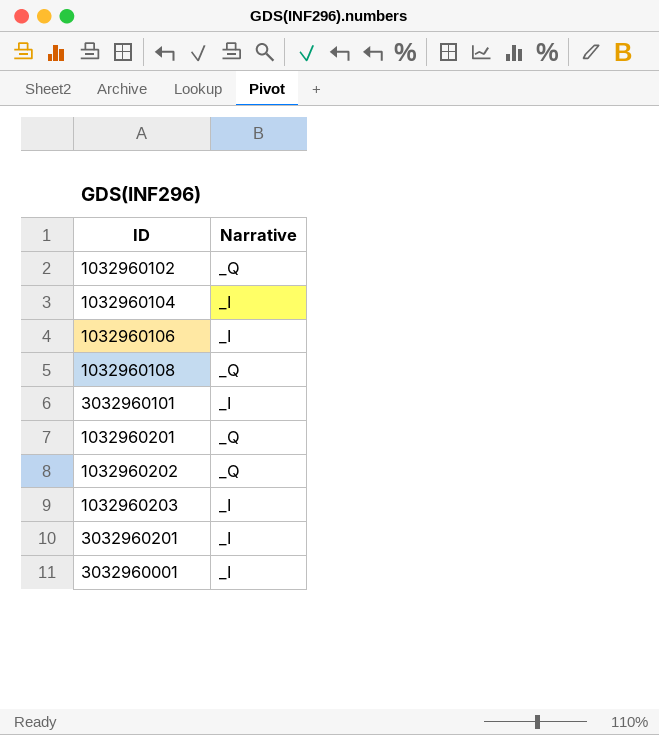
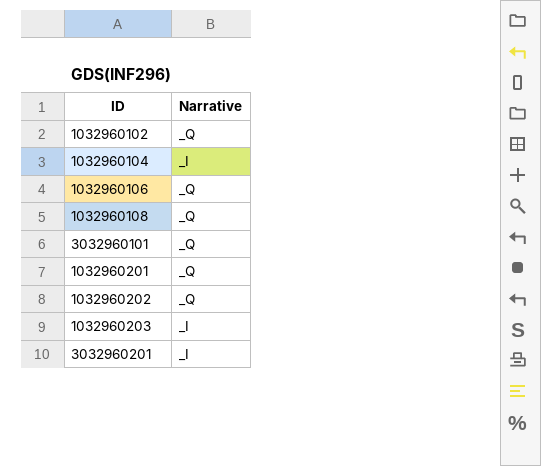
row 3032960001: _I -> none
1032960106 | Narrative: _I -> _Q
3032960101 | Narrative: _I -> _Q

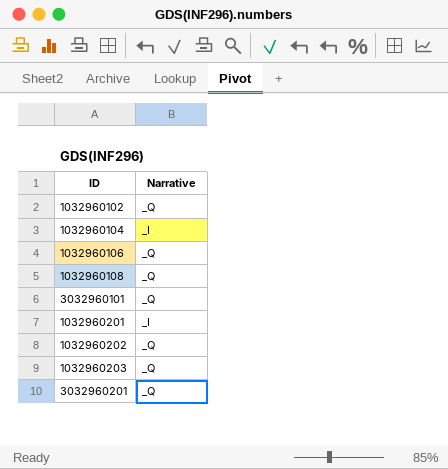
1032960201 | Narrative: _Q -> _I
1032960203 | Narrative: _I -> _Q
3032960201 | Narrative: _I -> _Q

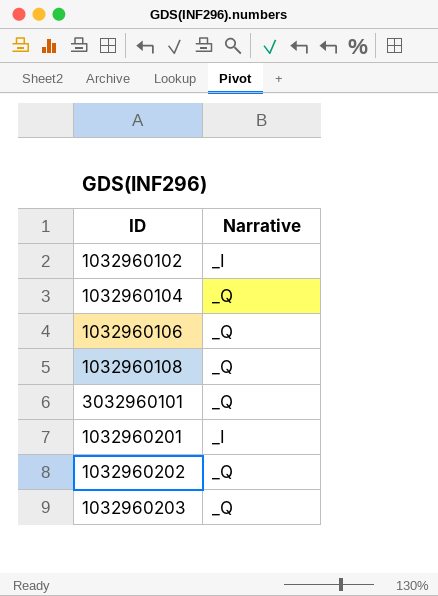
row 3032960201: _Q -> none
1032960102 | Narrative: _Q -> _I
1032960104 | Narrative: _I -> _Q

